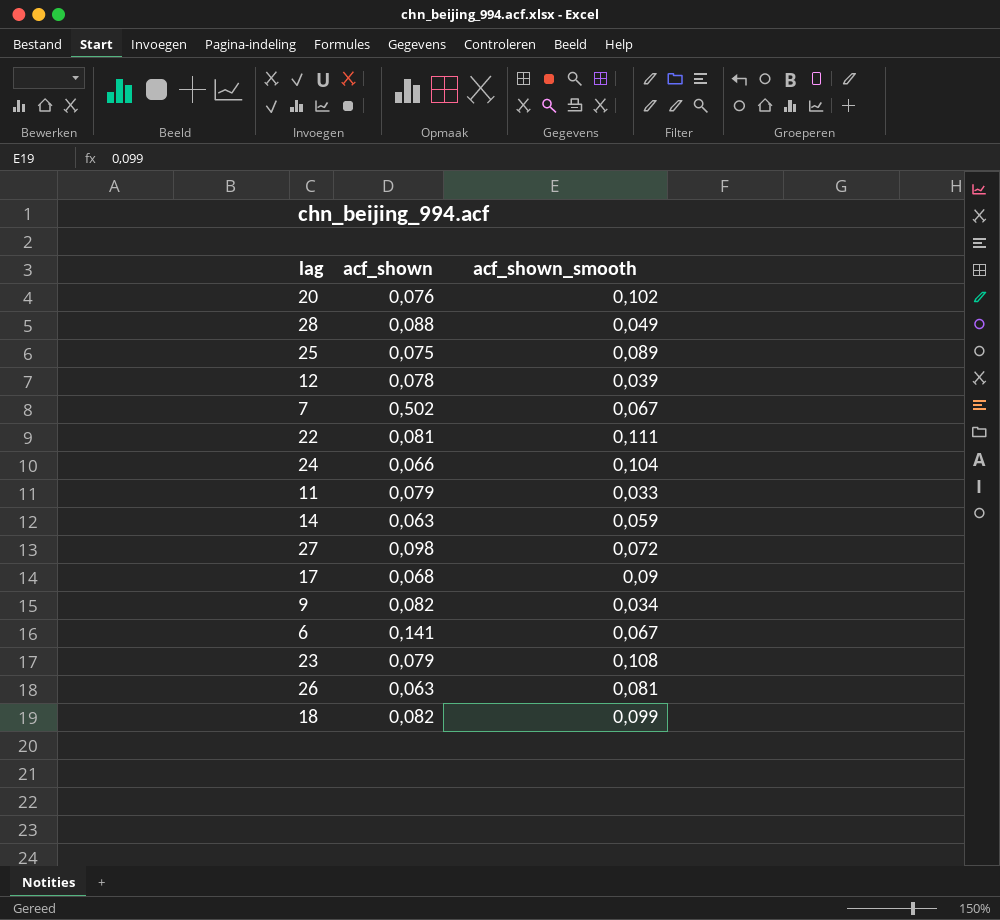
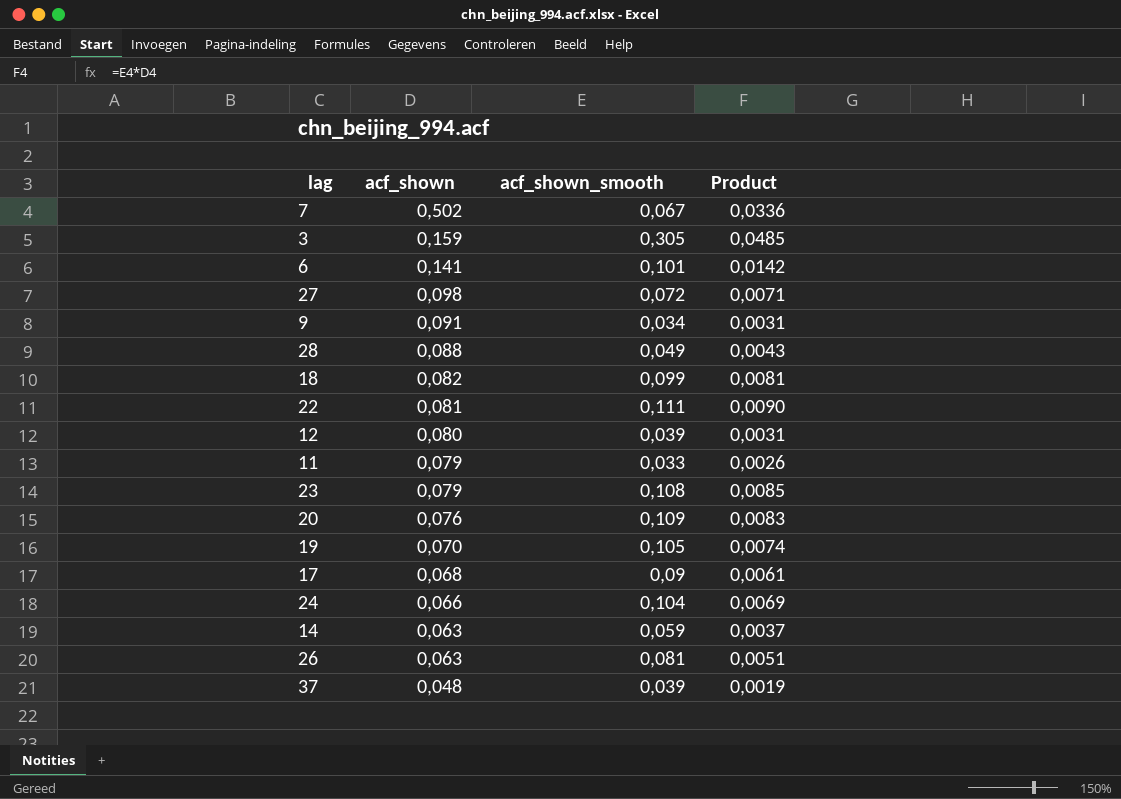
row order: none -> acf_shown descending
column Product | formula: none -> [acf_shown] * [acf_shown_smooth]
row 25: 0,075 | 0,089 -> none
row 3: none -> 0,159 | 0,305 | 0,0485
6 | acf_shown_smooth: 0,067 -> 0,101
9 | acf_shown: 0,082 -> 0,091
12 | acf_shown: 0,078 -> 0,080
20 | acf_shown_smooth: 0,102 -> 0,109
row 19: none -> 0,070 | 0,105 | 0,0074
row 37: none -> 0,048 | 0,039 | 0,0019

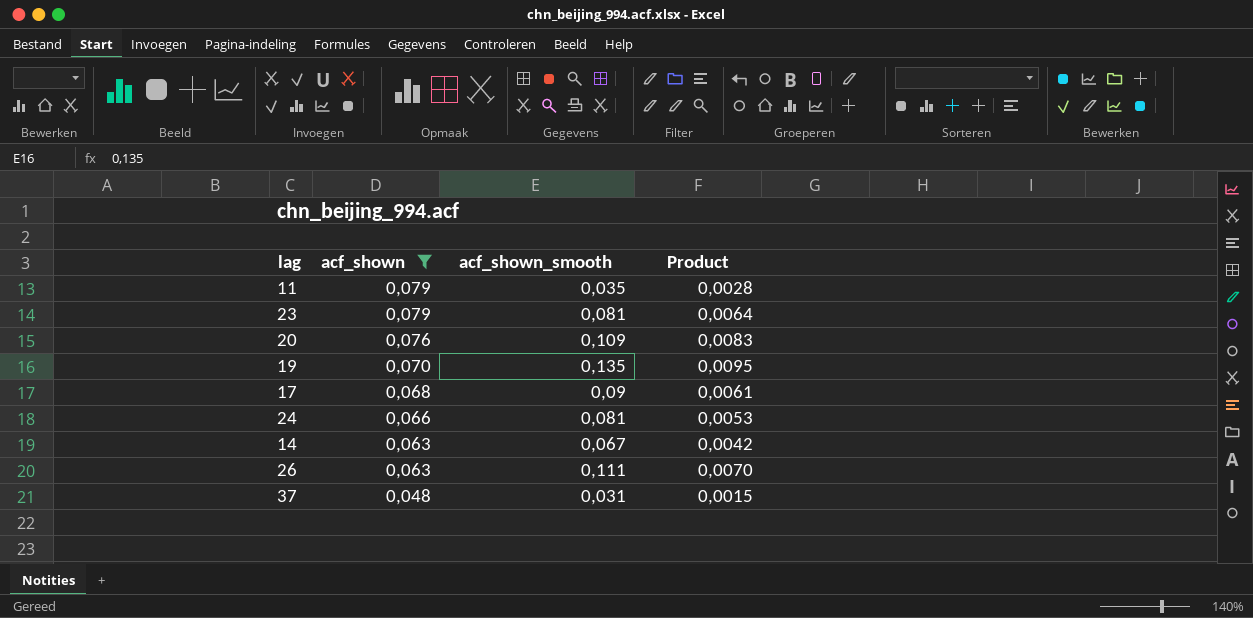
filter: none -> acf_shown <= 0,079
11 | acf_shown_smooth: 0,033 -> 0,035
11 | Product: 0,0026 -> 0,0028
23 | acf_shown_smooth: 0,108 -> 0,081
23 | Product: 0,0085 -> 0,0064
19 | acf_shown_smooth: 0,105 -> 0,135
19 | Product: 0,0074 -> 0,0095
24 | acf_shown_smooth: 0,104 -> 0,081
24 | Product: 0,0069 -> 0,0053
14 | acf_shown_smooth: 0,059 -> 0,067
14 | Product: 0,0037 -> 0,0042
26 | acf_shown_smooth: 0,081 -> 0,111
26 | Product: 0,0051 -> 0,0070
37 | acf_shown_smooth: 0,039 -> 0,031
37 | Product: 0,0019 -> 0,0015

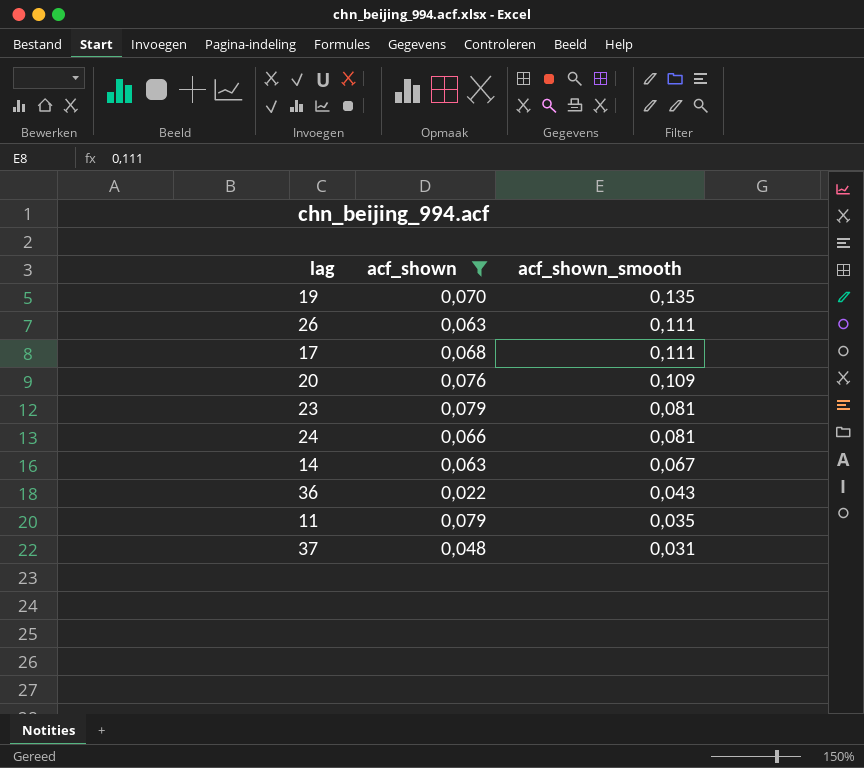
row order: acf_shown descending -> acf_shown_smooth descending
column Product | formula: [acf_shown] * [acf_shown_smooth] -> none
17 | acf_shown_smooth: 0,09 -> 0,111
row 36: none -> 0,022 | 0,043

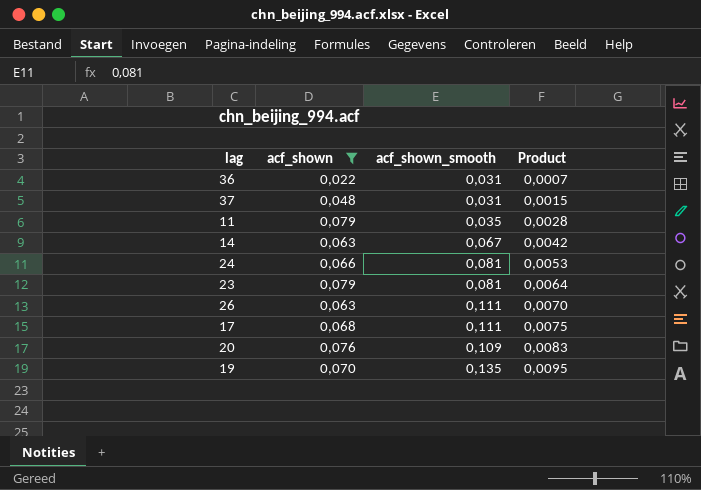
row order: acf_shown_smooth descending -> Product ascending
column Product | formula: none -> [acf_shown] * [acf_shown_smooth]
36 | acf_shown_smooth: 0,043 -> 0,031

